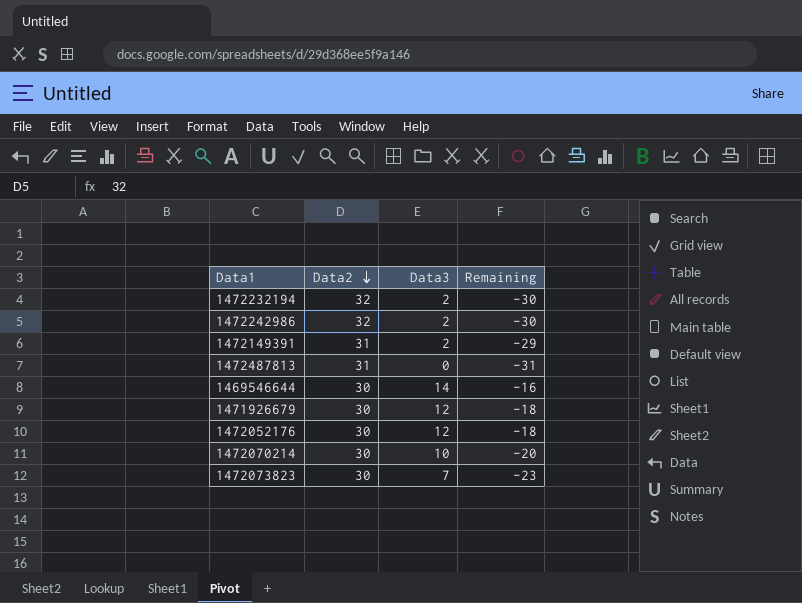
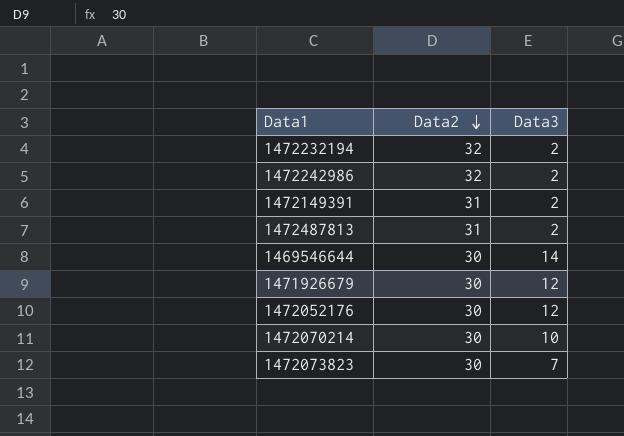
column Remaining | formula: [Data3] - [Data2] -> none
1472487813 | Data3: 0 -> 2

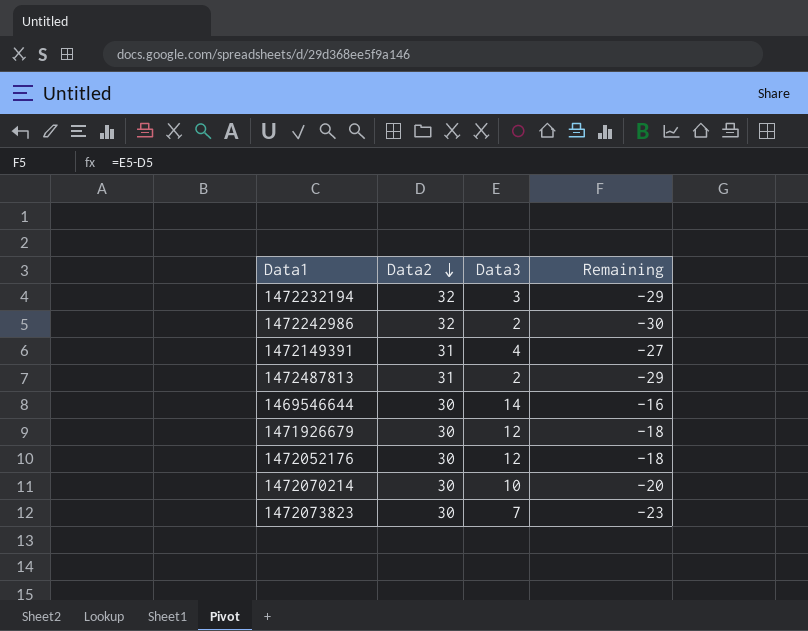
column Remaining | formula: none -> [Data3] - [Data2]
1472232194 | Data3: 2 -> 3
1472149391 | Data3: 2 -> 4

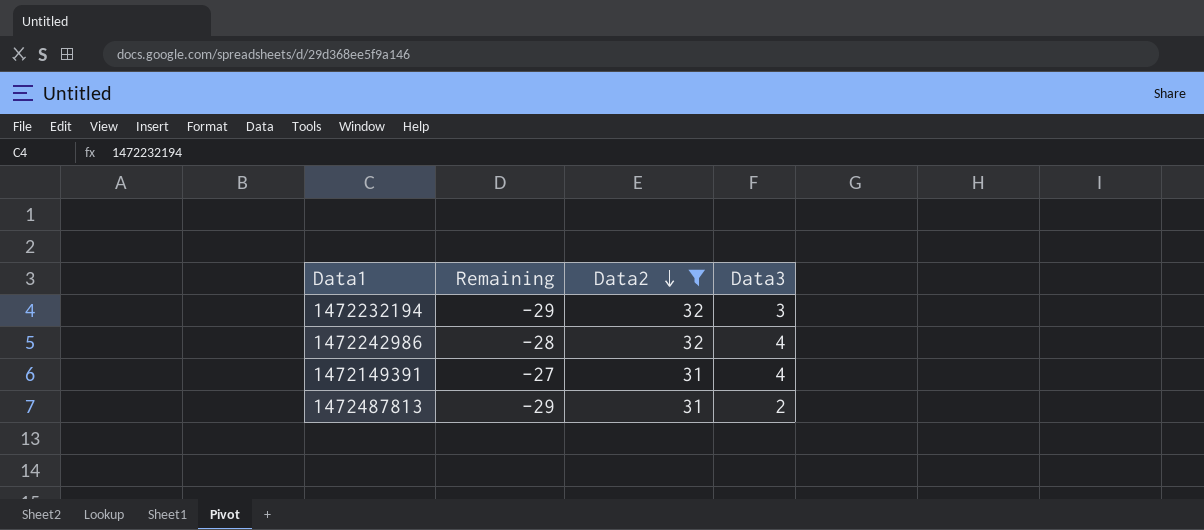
filter: none -> Data2 != 30
column Remaining | position: 4 -> 2
1472242986 | Remaining: -30 -> -28
1472242986 | Data3: 2 -> 4

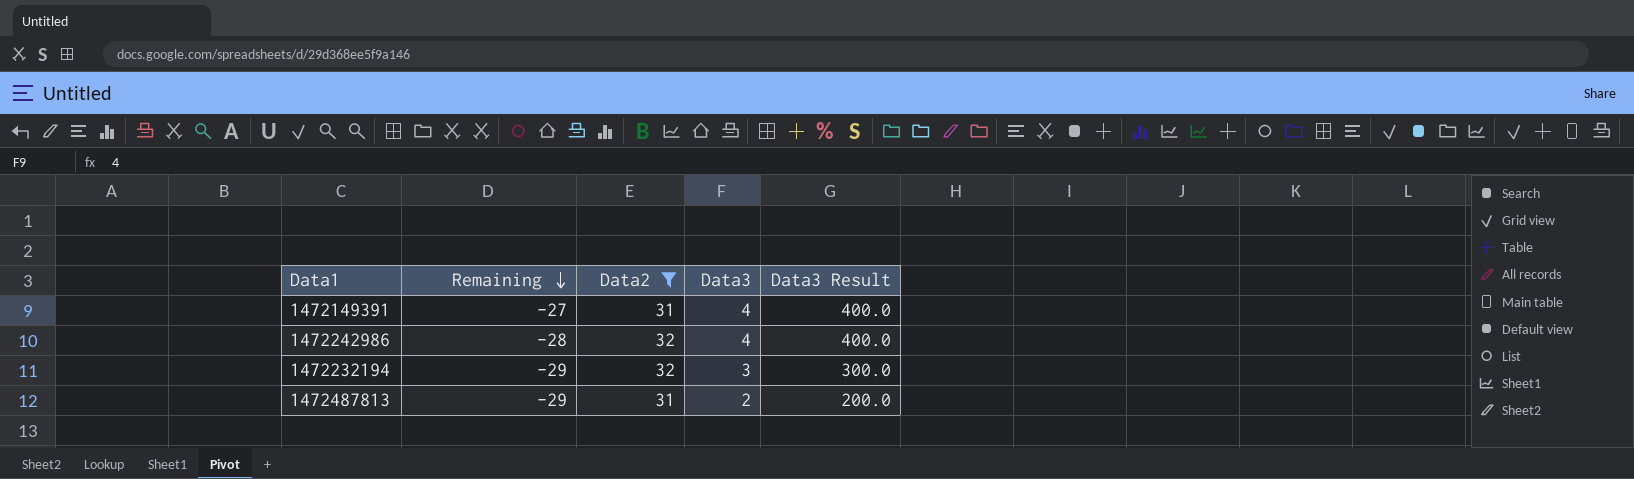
row order: Data2 descending -> Remaining descending
column Data3 Result | formula: none -> [Data3] * 100

